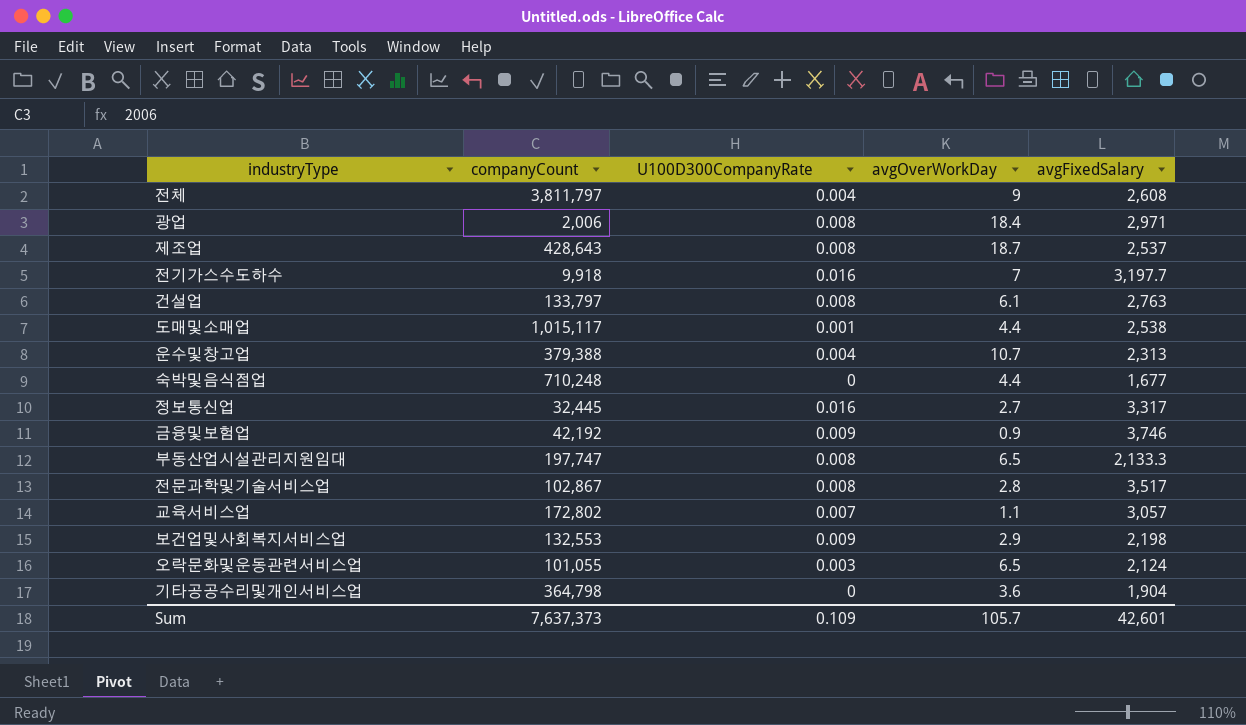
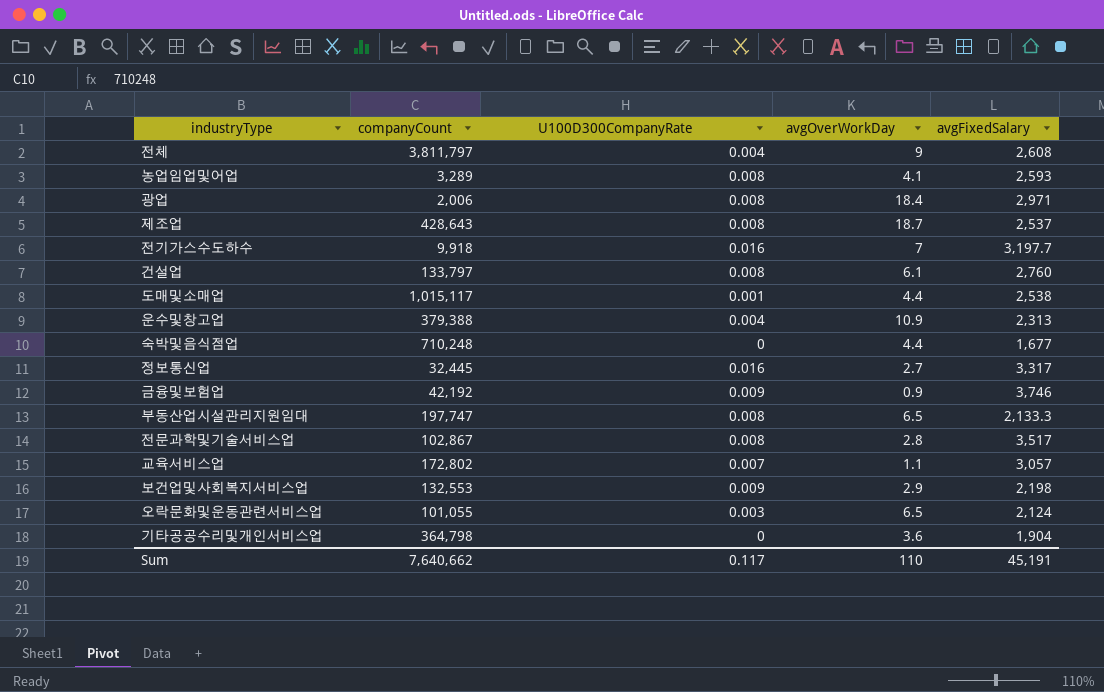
row 농업임업및어업: none -> 3,289 | 0.008 | 4.1 | 2,593
건설업 | avgFixedSalary: 2,763 -> 2,760
운수및창고업 | avgOverWorkDay: 10.7 -> 10.9
Sum | companyCount: 7,637,373 -> 7,640,662
Sum | U100D300CompanyRate: 0.109 -> 0.117
Sum | avgOverWorkDay: 105.7 -> 110
Sum | avgFixedSalary: 42,601 -> 45,191

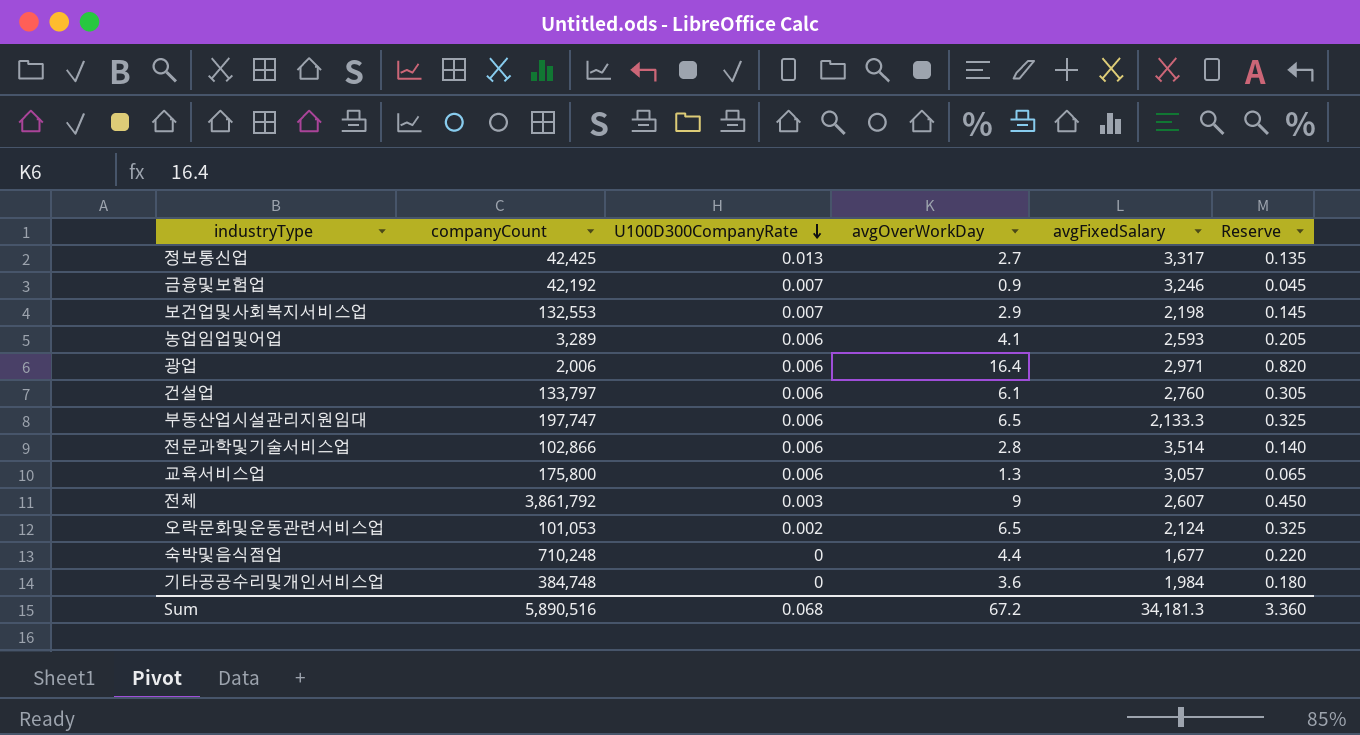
row order: none -> U100D300CompanyRate descending
column Reserve | formula: none -> [avgOverWorkDay] * 0.05
row 제조업: 428,643 | 0.008 | 18.7 | 2,537 -> none
row 전기가스수도하수: 9,918 | 0.016 | 7 | 3,197.7 -> none
row 도매및소매업: 1,015,117 | 0.001 | 4.4 | 2,538 -> none
row 운수및창고업: 379,388 | 0.004 | 10.9 | 2,313 -> none
정보통신업 | companyCount: 32,445 -> 42,425
정보통신업 | U100D300CompanyRate: 0.016 -> 0.013
금융및보험업 | U100D300CompanyRate: 0.009 -> 0.007
금융및보험업 | avgFixedSalary: 3,746 -> 3,246
보건업및사회복지서비스업 | U100D300CompanyRate: 0.009 -> 0.007
농업임업및어업 | U100D300CompanyRate: 0.008 -> 0.006
광업 | U100D300CompanyRate: 0.008 -> 0.006
광업 | avgOverWorkDay: 18.4 -> 16.4
건설업 | U100D300CompanyRate: 0.008 -> 0.006
부동산업시설관리지원임대 | U100D300CompanyRate: 0.008 -> 0.006
전문과학및기술서비스업 | companyCount: 102,867 -> 102,866
전문과학및기술서비스업 | U100D300CompanyRate: 0.008 -> 0.006
전문과학및기술서비스업 | avgFixedSalary: 3,517 -> 3,514
교육서비스업 | companyCount: 172,802 -> 175,800
교육서비스업 | U100D300CompanyRate: 0.007 -> 0.006
교육서비스업 | avgOverWorkDay: 1.1 -> 1.3
전체 | companyCount: 3,811,797 -> 3,861,792
전체 | U100D300CompanyRate: 0.004 -> 0.003
전체 | avgFixedSalary: 2,608 -> 2,607
오락문화및운동관련서비스업 | companyCount: 101,055 -> 101,053
오락문화및운동관련서비스업 | U100D300CompanyRate: 0.003 -> 0.002
기타공공수리및개인서비스업 | companyCount: 364,798 -> 384,748
기타공공수리및개인서비스업 | avgFixedSalary: 1,904 -> 1,984
Sum | companyCount: 7,640,662 -> 5,890,516
Sum | U100D300CompanyRate: 0.117 -> 0.068
Sum | avgOverWorkDay: 110 -> 67.2
Sum | avgFixedSalary: 45,191 -> 34,181.3

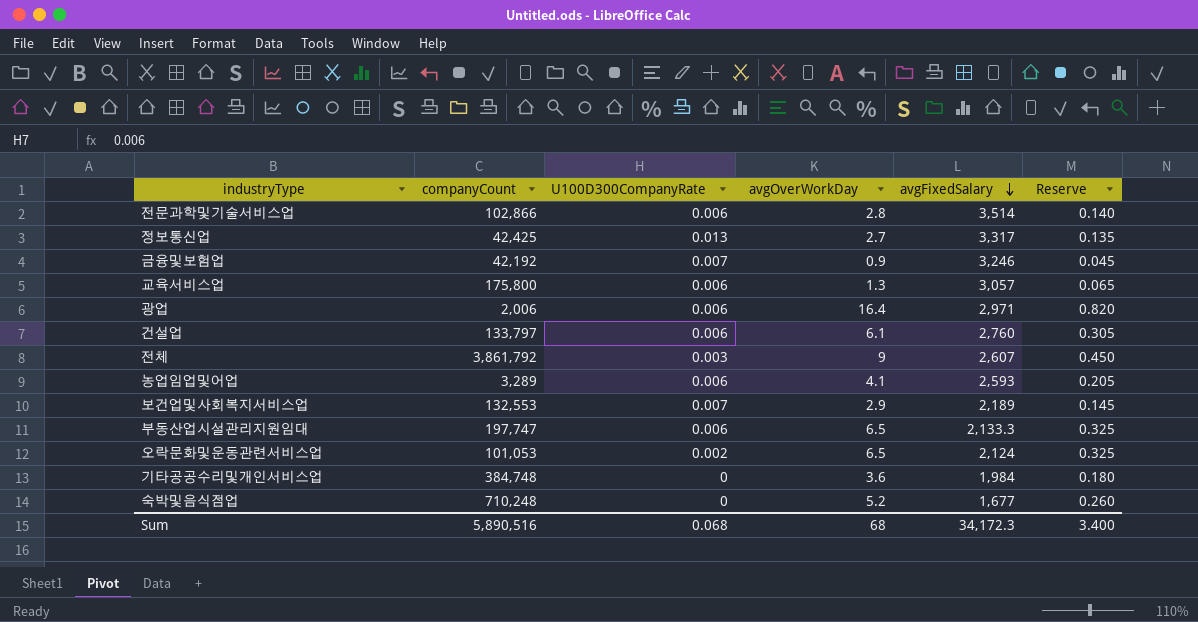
row order: U100D300CompanyRate descending -> avgFixedSalary descending
보건업및사회복지서비스업 | avgFixedSalary: 2,198 -> 2,189
숙박및음식점업 | avgOverWorkDay: 4.4 -> 5.2
숙박및음식점업 | Reserve: 0.220 -> 0.260
Sum | avgOverWorkDay: 67.2 -> 68
Sum | avgFixedSalary: 34,181.3 -> 34,172.3
Sum | Reserve: 3.360 -> 3.400

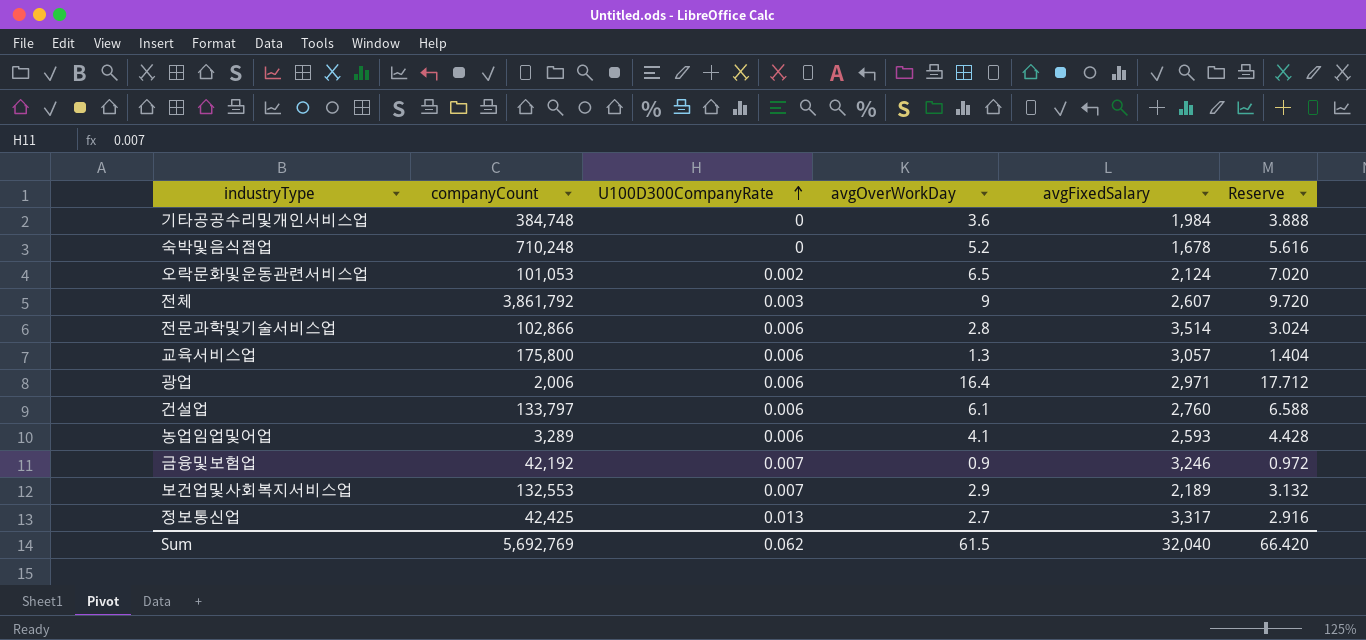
row order: avgFixedSalary descending -> U100D300CompanyRate ascending
column Reserve | formula: [avgOverWorkDay] * 0.05 -> [avgOverWorkDay] * 1.08
row 부동산업시설관리지원임대: 197,747 | 0.006 | 6.5 | 2,133.3 | 0.325 -> none
숙박및음식점업 | avgFixedSalary: 1,677 -> 1,678
Sum | companyCount: 5,890,516 -> 5,692,769
Sum | U100D300CompanyRate: 0.068 -> 0.062
Sum | avgOverWorkDay: 68 -> 61.5
Sum | avgFixedSalary: 34,172.3 -> 32,040
Sum | Reserve: 3.400 -> 66.420

